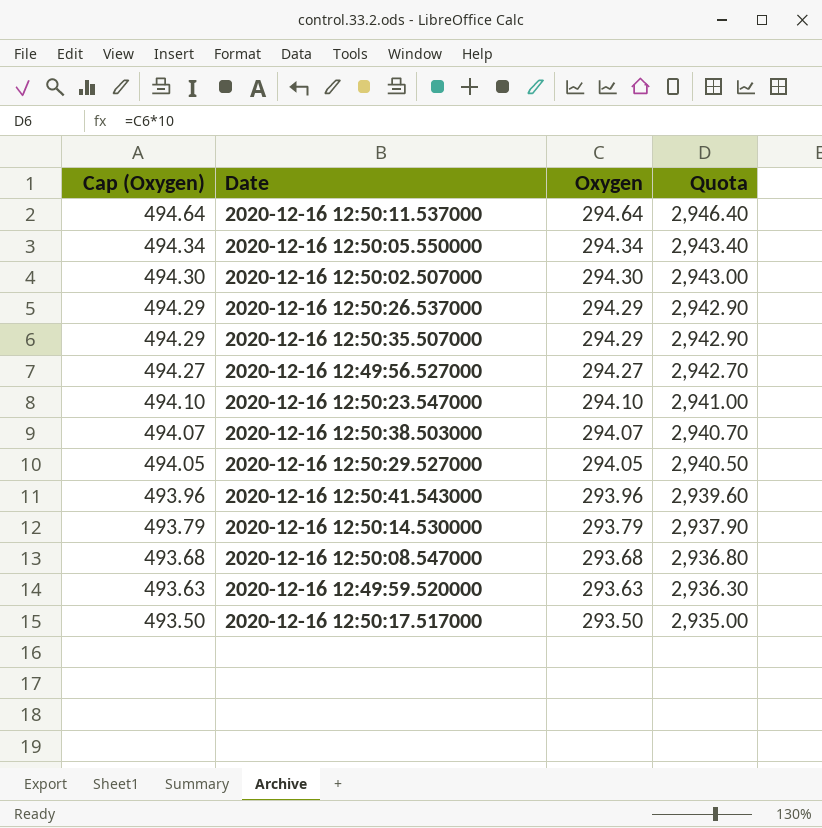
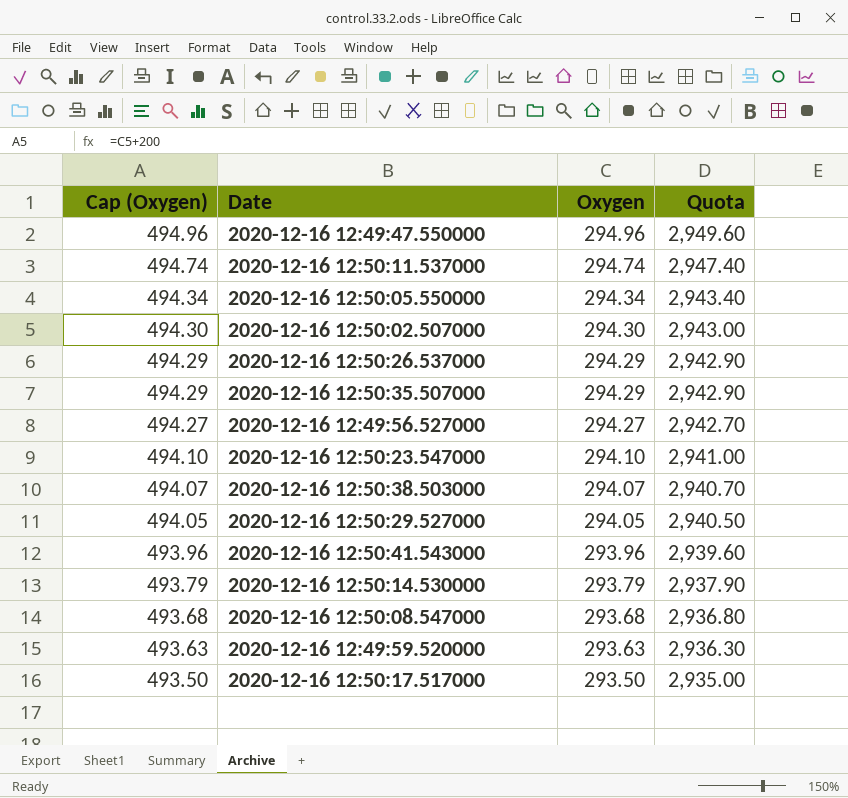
row 2020-12-16 12:49:47.550000: none -> 494.96 | 294.96 | 2,949.60
2020-12-16 12:50:11.537000 | Cap (Oxygen): 494.64 -> 494.74
2020-12-16 12:50:11.537000 | Oxygen: 294.64 -> 294.74
2020-12-16 12:50:11.537000 | Quota: 2,946.40 -> 2,947.40

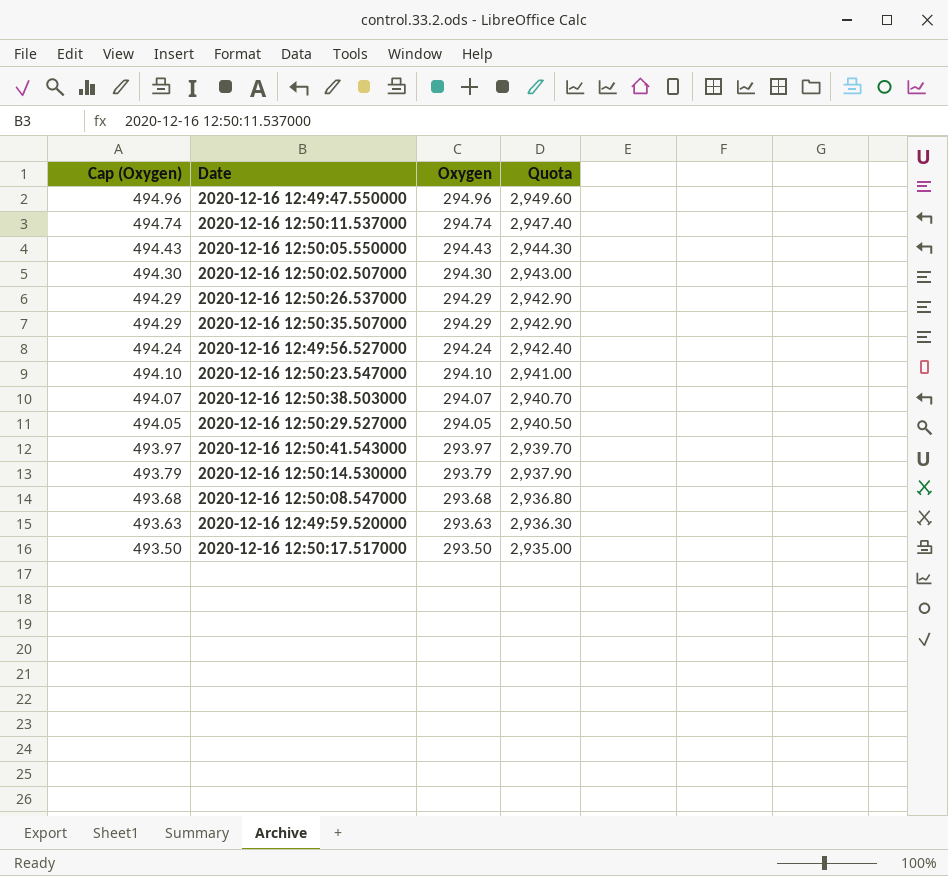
2020-12-16 12:50:05.550000 | Cap (Oxygen): 494.34 -> 494.43
2020-12-16 12:50:05.550000 | Oxygen: 294.34 -> 294.43
2020-12-16 12:50:05.550000 | Quota: 2,943.40 -> 2,944.30
2020-12-16 12:49:56.527000 | Cap (Oxygen): 494.27 -> 494.24
2020-12-16 12:49:56.527000 | Oxygen: 294.27 -> 294.24
2020-12-16 12:49:56.527000 | Quota: 2,942.70 -> 2,942.40
2020-12-16 12:50:41.543000 | Cap (Oxygen): 493.96 -> 493.97
2020-12-16 12:50:41.543000 | Oxygen: 293.96 -> 293.97
2020-12-16 12:50:41.543000 | Quota: 2,939.60 -> 2,939.70

